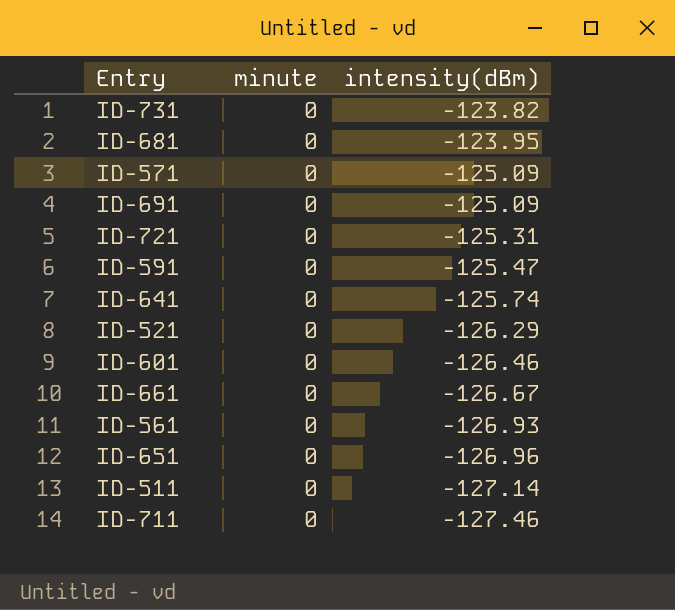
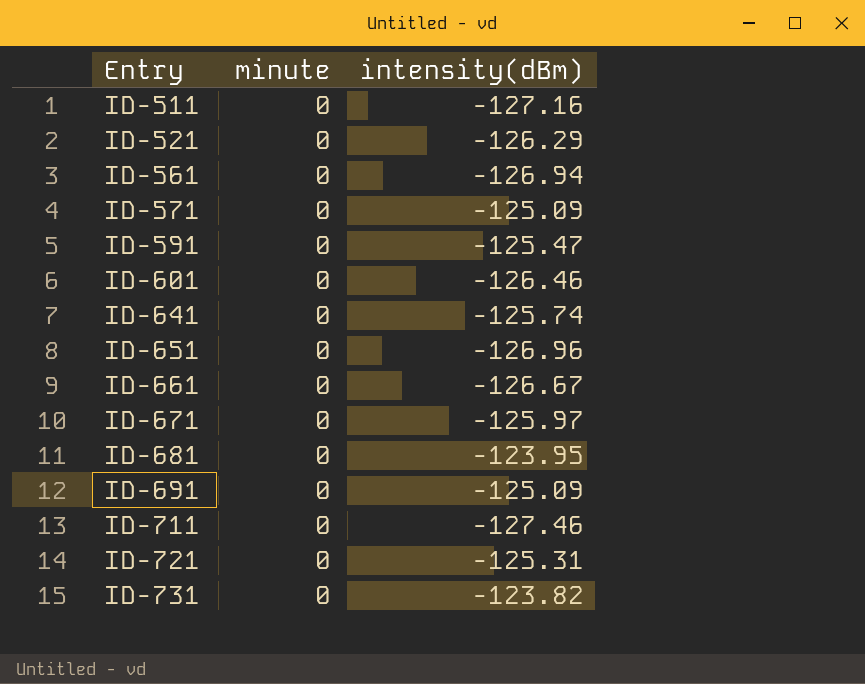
row order: intensity(dBm) descending -> Entry ascending
ID-511 | intensity(dBm): -127.14 -> -127.16
ID-561 | intensity(dBm): -126.93 -> -126.94
row ID-671: none -> 0 | -125.97

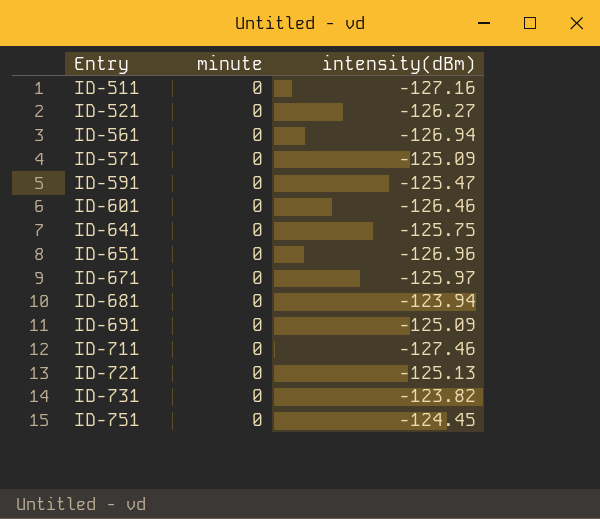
row ID-661: 0 | -126.67 -> none
ID-521 | intensity(dBm): -126.29 -> -126.27
ID-641 | intensity(dBm): -125.74 -> -125.75
ID-681 | intensity(dBm): -123.95 -> -123.94
ID-721 | intensity(dBm): -125.31 -> -125.13
row ID-751: none -> 0 | -124.45

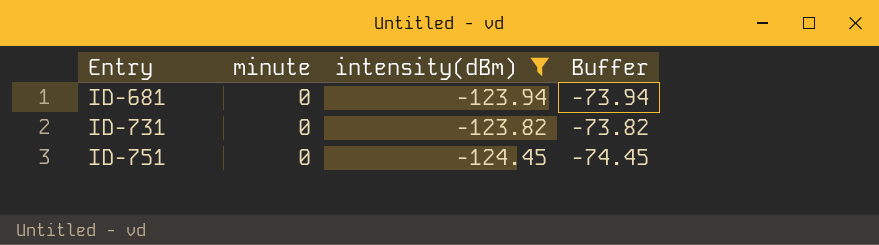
filter: none -> intensity(dBm) >= -124.45
column Buffer | formula: none -> [intensity(dBm)] + 50

